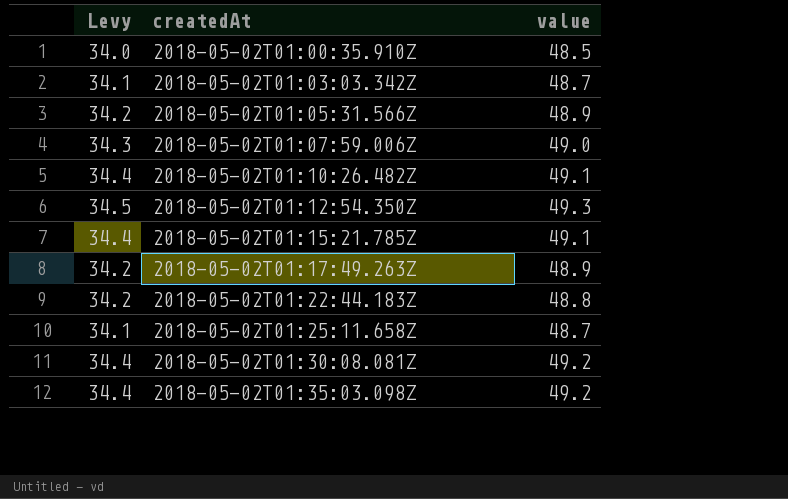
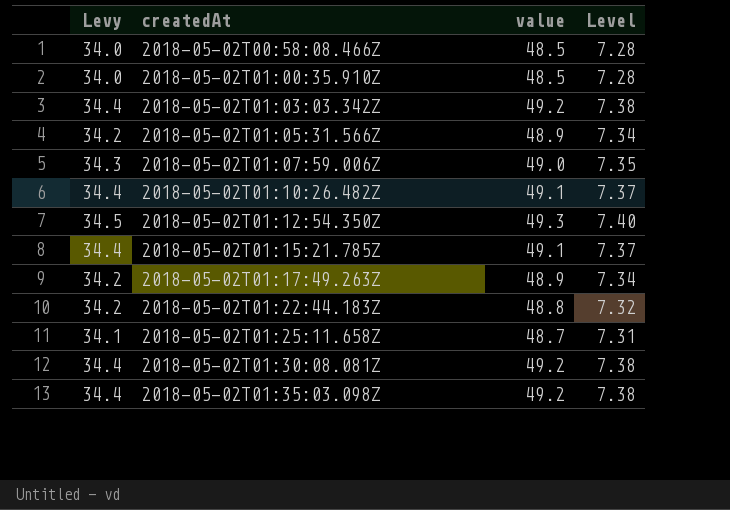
column Level | formula: none -> [value] * 0.15
row 2018-05-02T00:58:08.466Z: none -> 34.0 | 48.5 | 7.28
2018-05-02T01:03:03.342Z | Levy: 34.1 -> 34.4
2018-05-02T01:03:03.342Z | value: 48.7 -> 49.2

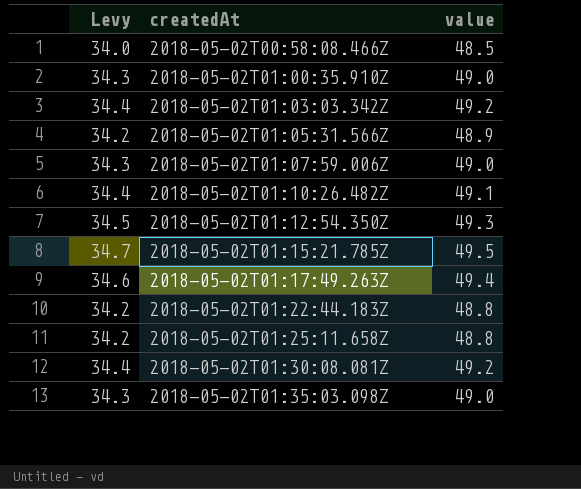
column Level | formula: [value] * 0.15 -> none
2018-05-02T01:00:35.910Z | Levy: 34.0 -> 34.3
2018-05-02T01:00:35.910Z | value: 48.5 -> 49.0
2018-05-02T01:15:21.785Z | Levy: 34.4 -> 34.7
2018-05-02T01:15:21.785Z | value: 49.1 -> 49.5
2018-05-02T01:17:49.263Z | Levy: 34.2 -> 34.6
2018-05-02T01:17:49.263Z | value: 48.9 -> 49.4
2018-05-02T01:25:11.658Z | Levy: 34.1 -> 34.2
2018-05-02T01:25:11.658Z | value: 48.7 -> 48.8
2018-05-02T01:35:03.098Z | Levy: 34.4 -> 34.3
2018-05-02T01:35:03.098Z | value: 49.2 -> 49.0

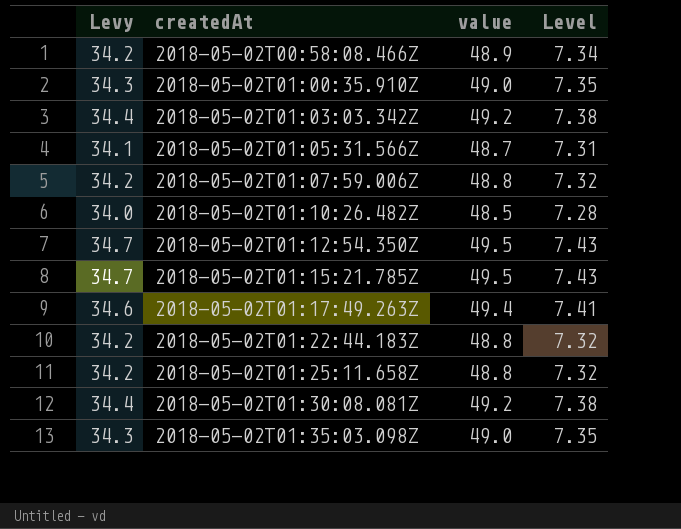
column Level | formula: none -> [value] * 0.15
2018-05-02T00:58:08.466Z | Levy: 34.0 -> 34.2
2018-05-02T00:58:08.466Z | value: 48.5 -> 48.9
2018-05-02T01:05:31.566Z | Levy: 34.2 -> 34.1
2018-05-02T01:05:31.566Z | value: 48.9 -> 48.7
2018-05-02T01:07:59.006Z | Levy: 34.3 -> 34.2
2018-05-02T01:07:59.006Z | value: 49.0 -> 48.8
2018-05-02T01:10:26.482Z | Levy: 34.4 -> 34.0
2018-05-02T01:10:26.482Z | value: 49.1 -> 48.5
2018-05-02T01:12:54.350Z | Levy: 34.5 -> 34.7
2018-05-02T01:12:54.350Z | value: 49.3 -> 49.5

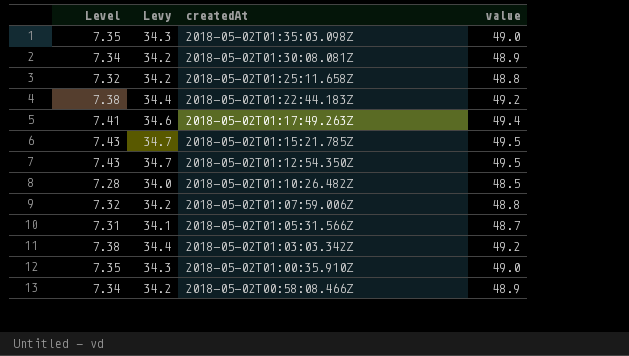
row order: createdAt ascending -> createdAt descending
column Level | position: 4 -> 1
2018-05-02T01:30:08.081Z | Level: 7.38 -> 7.34
2018-05-02T01:30:08.081Z | Levy: 34.4 -> 34.2
2018-05-02T01:30:08.081Z | value: 49.2 -> 48.9
2018-05-02T01:22:44.183Z | Level: 7.32 -> 7.38
2018-05-02T01:22:44.183Z | Levy: 34.2 -> 34.4
2018-05-02T01:22:44.183Z | value: 48.8 -> 49.2

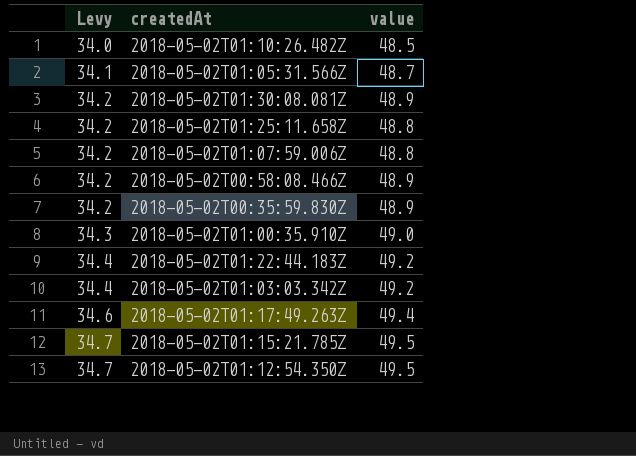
row order: createdAt descending -> Levy ascending
column Level | formula: [value] * 0.15 -> none
row 2018-05-02T01:35:03.098Z: 7.35 | 34.3 | 49.0 -> none
row 2018-05-02T00:35:59.830Z: none -> 34.2 | 48.9

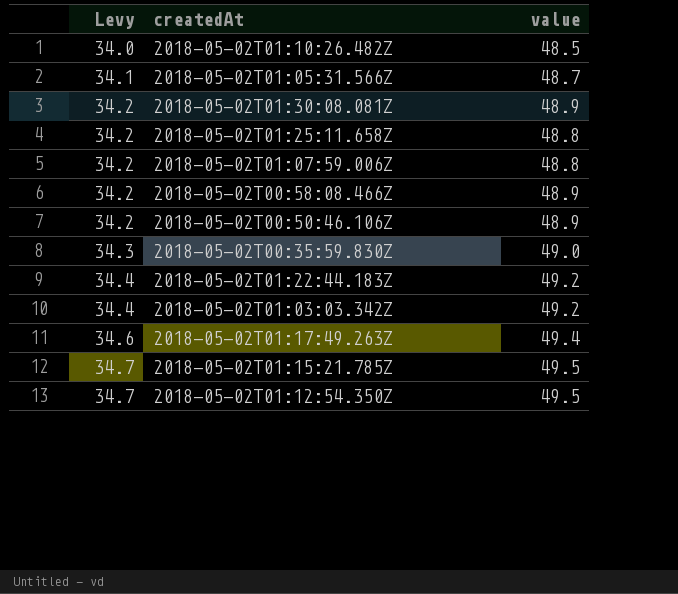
row 2018-05-02T01:00:35.910Z: 34.3 | 49.0 -> none
row 2018-05-02T00:50:46.106Z: none -> 34.2 | 48.9
2018-05-02T00:35:59.830Z | Levy: 34.2 -> 34.3
2018-05-02T00:35:59.830Z | value: 48.9 -> 49.0

